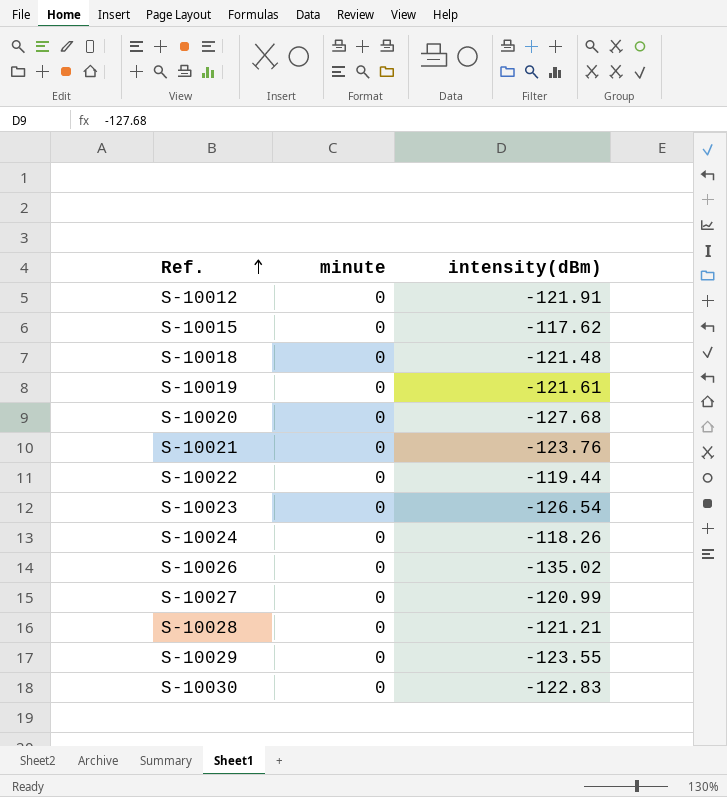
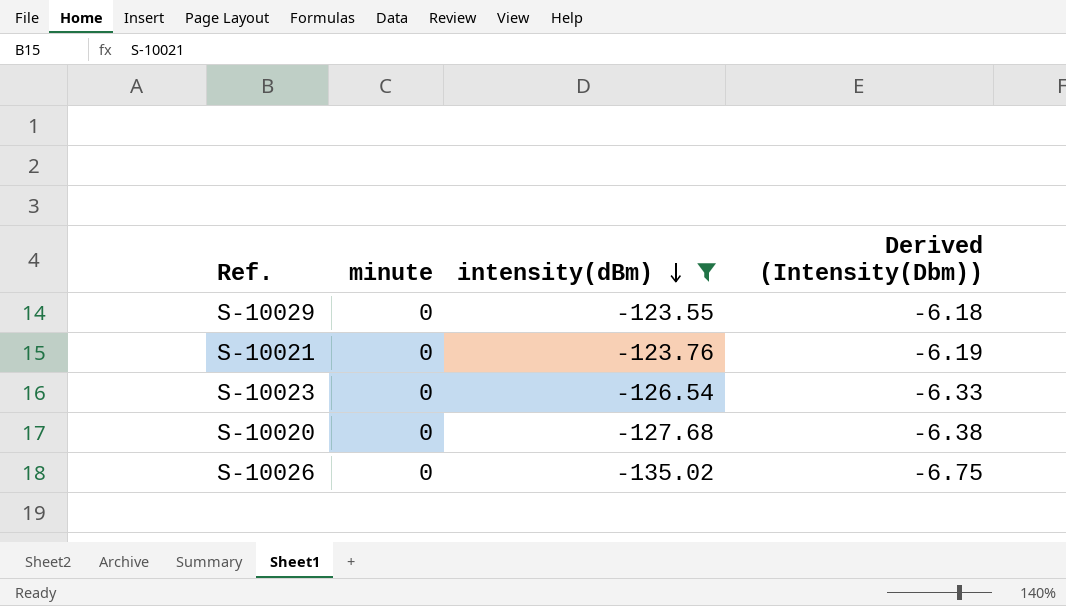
filter: none -> intensity(dBm) <= -123.55
row order: Ref. ascending -> intensity(dBm) descending
column Derived (Intensity(Dbm)) | formula: none -> [intensity(dBm)] * 0.05

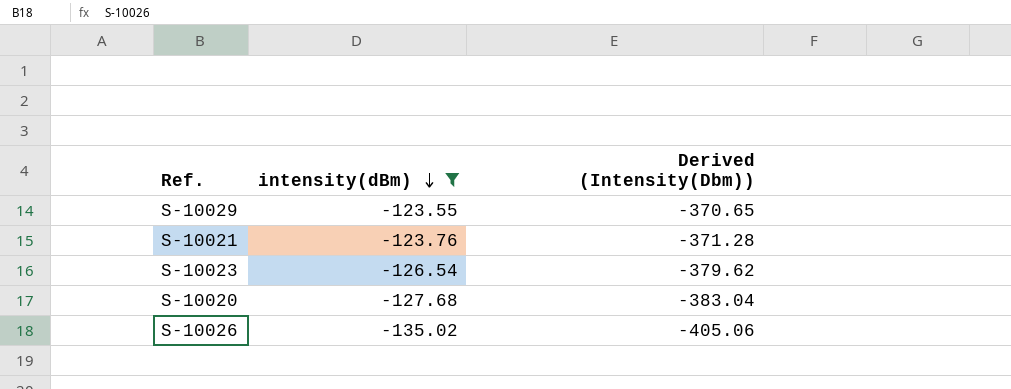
column minute | position: 2 -> none
column Derived (Intensity(Dbm)) | formula: [intensity(dBm)] * 0.05 -> [intensity(dBm)] * 3

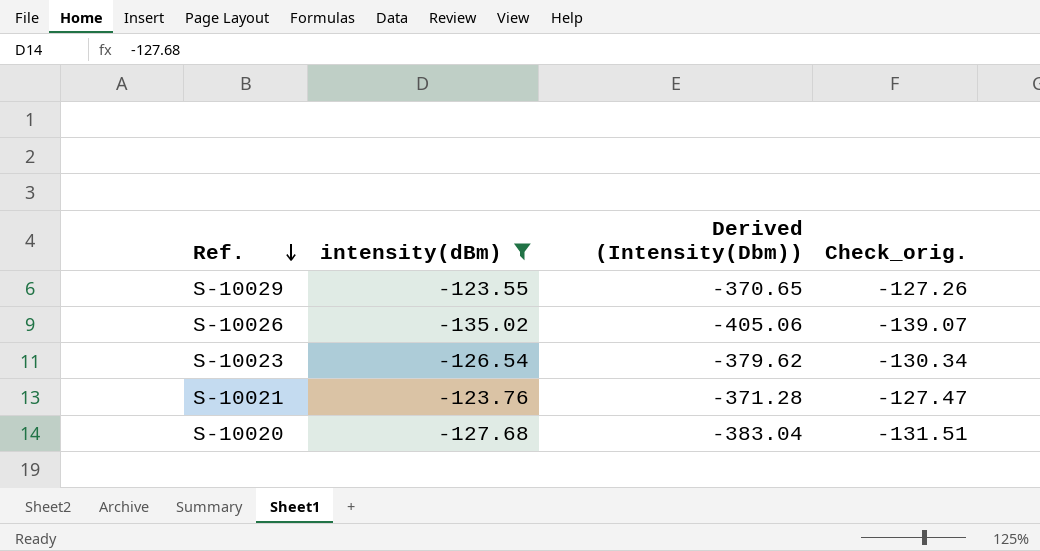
row order: intensity(dBm) descending -> Ref. descending
column Check_orig. | formula: none -> [intensity(dBm)] * 1.03

